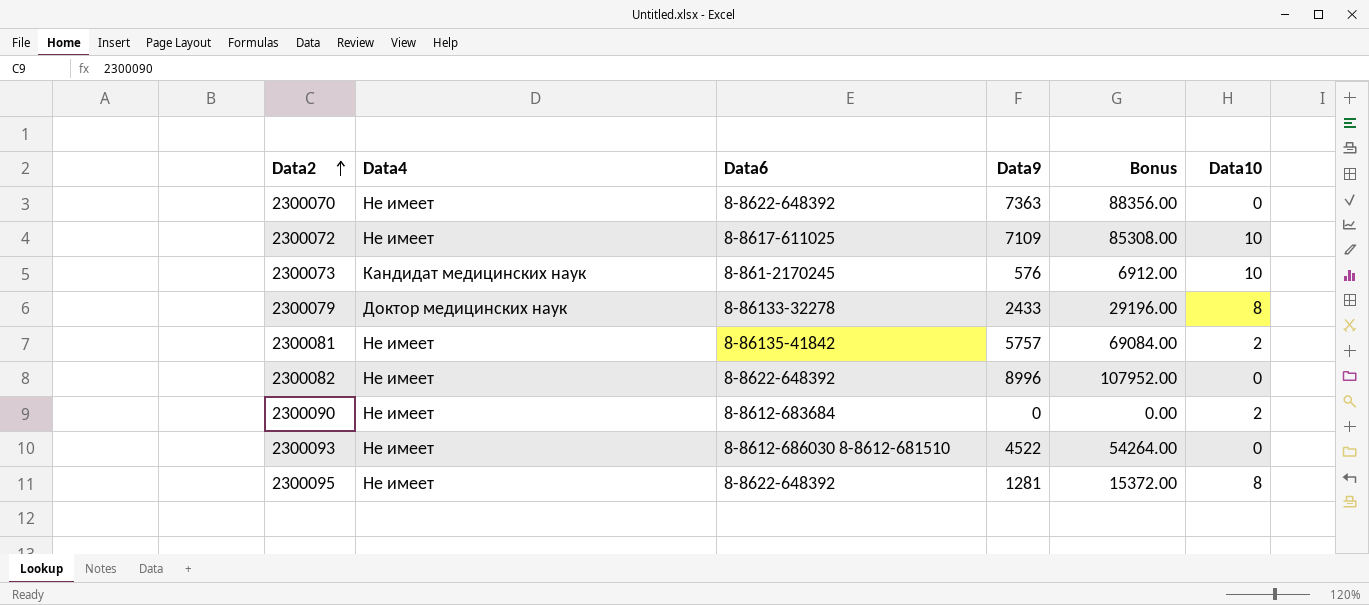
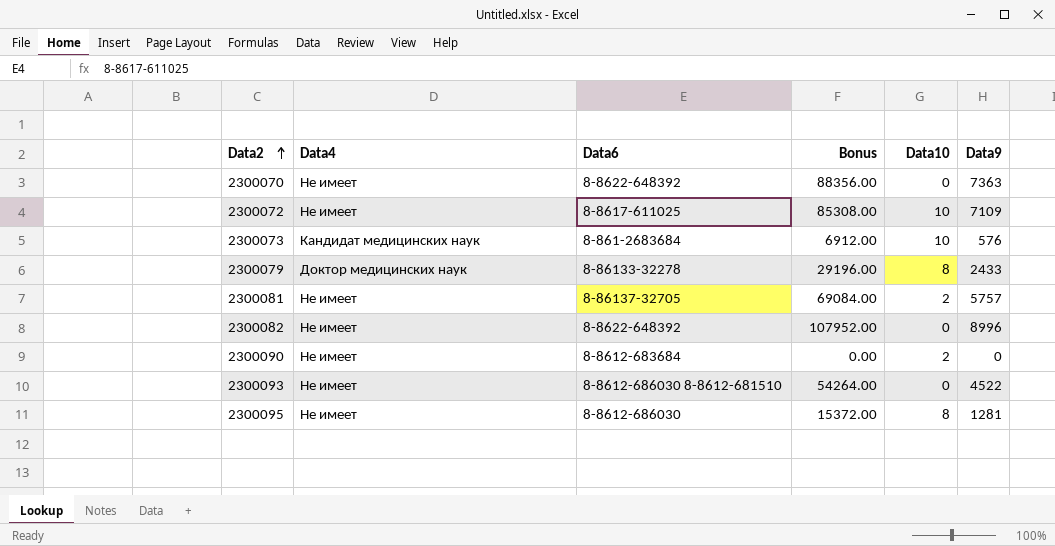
column Data9 | position: 4 -> 6
2300073 | Data6: 8-861-2170245 -> 8-861-2683684
2300081 | Data6: 8-86135-41842 -> 8-86137-32705
2300095 | Data6: 8-8622-648392 -> 8-8612-686030

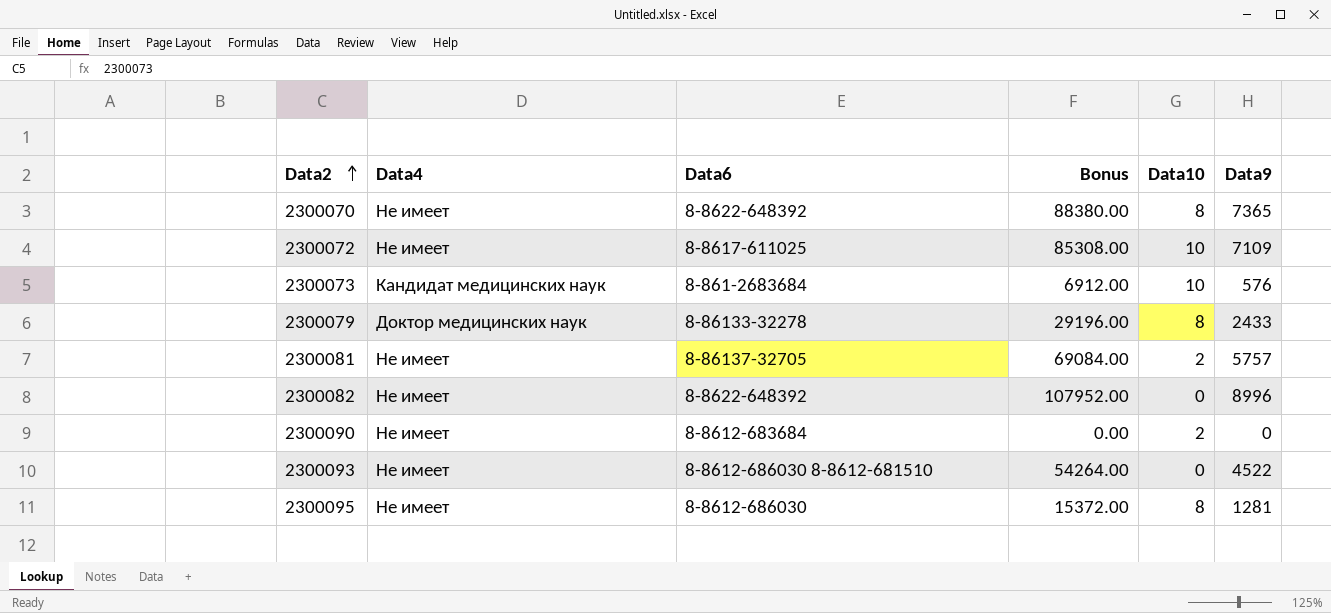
2300070 | Bonus: 88356.00 -> 88380.00
2300070 | Data10: 0 -> 8
2300070 | Data9: 7363 -> 7365

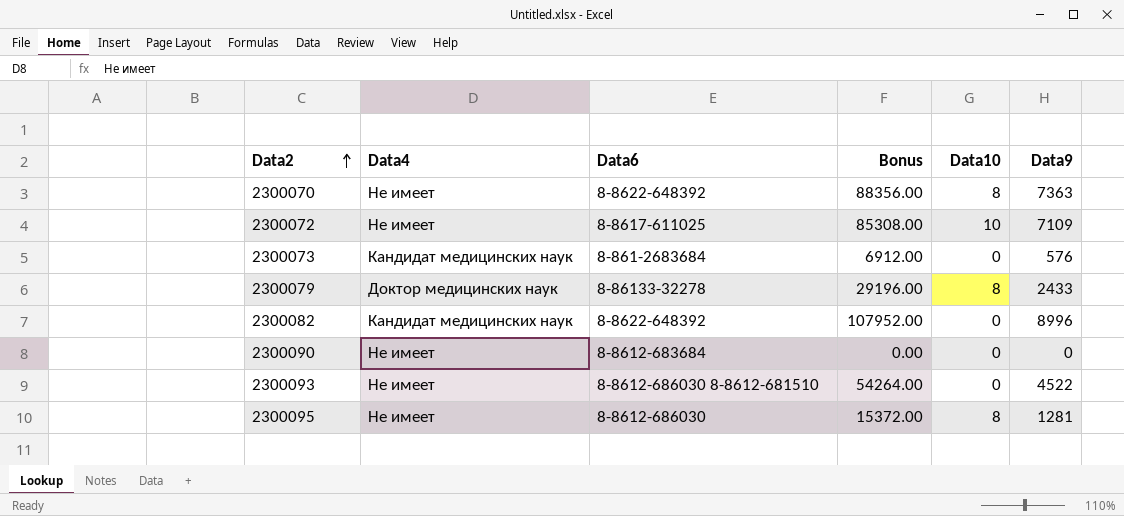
row 2300081: Не имеет | 8-86137-32705 | 69084.00 | 2 | 5757 -> none
2300070 | Bonus: 88380.00 -> 88356.00
2300070 | Data9: 7365 -> 7363
2300073 | Data10: 10 -> 0
2300082 | Data4: Не имеет -> Кандидат медицинских наук
2300090 | Data10: 2 -> 0

